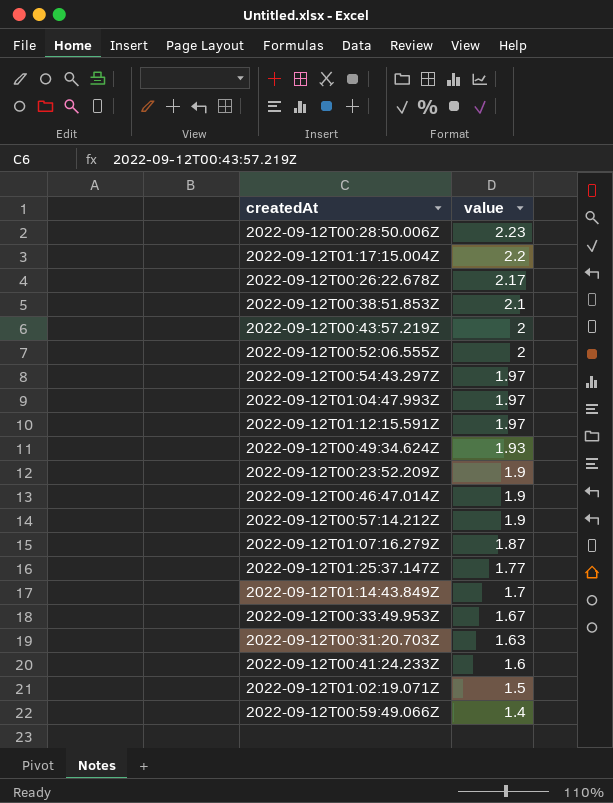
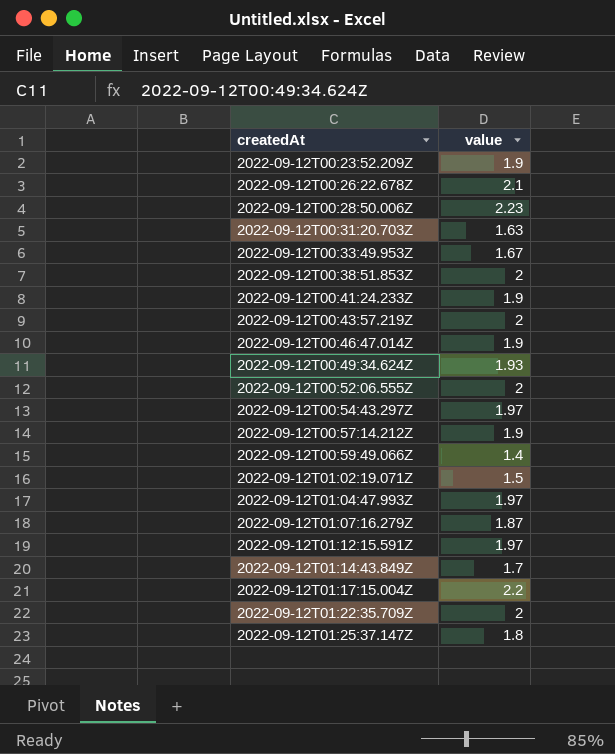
row order: value descending -> createdAt ascending
2022-09-12T00:26:22.678Z | value: 2.17 -> 2.1
2022-09-12T00:38:51.853Z | value: 2.1 -> 2
2022-09-12T00:41:24.233Z | value: 1.6 -> 1.9
row 2022-09-12T01:22:35.709Z: none -> 2
2022-09-12T01:25:37.147Z | value: 1.77 -> 1.8

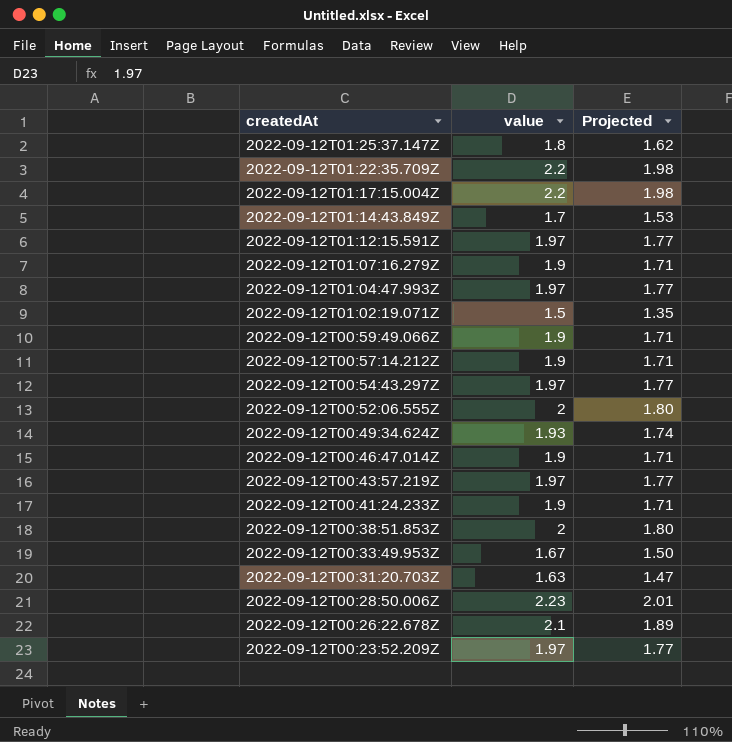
row order: createdAt ascending -> createdAt descending
column Projected | formula: none -> [value] * 0.9
2022-09-12T01:22:35.709Z | value: 2 -> 2.2
2022-09-12T01:07:16.279Z | value: 1.87 -> 1.9
2022-09-12T00:59:49.066Z | value: 1.4 -> 1.9
2022-09-12T00:43:57.219Z | value: 2 -> 1.97
2022-09-12T00:23:52.209Z | value: 1.9 -> 1.97

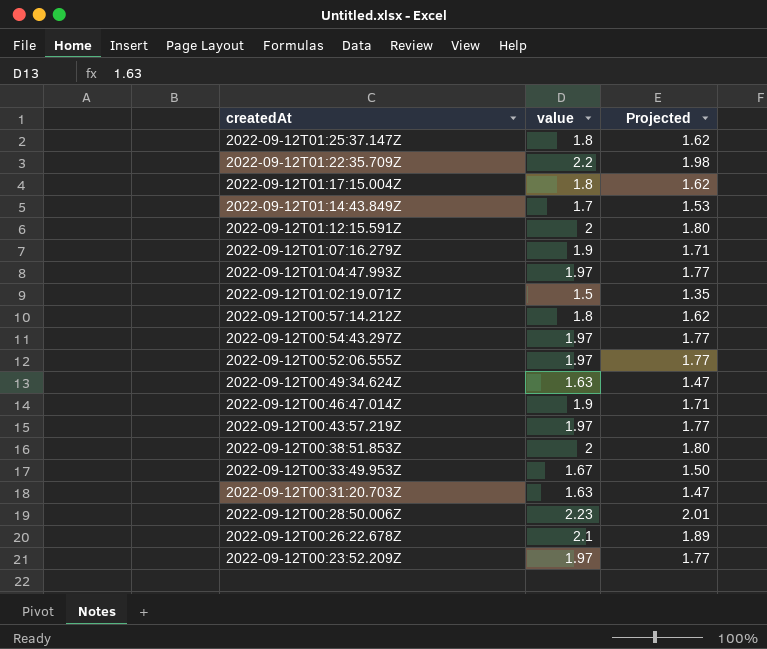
row 2022-09-12T00:59:49.066Z: 1.9 | 1.71 -> none
row 2022-09-12T00:41:24.233Z: 1.9 | 1.71 -> none
2022-09-12T01:17:15.004Z | value: 2.2 -> 1.8
2022-09-12T01:17:15.004Z | Projected: 1.98 -> 1.62
2022-09-12T01:12:15.591Z | value: 1.97 -> 2
2022-09-12T01:12:15.591Z | Projected: 1.77 -> 1.80
2022-09-12T00:57:14.212Z | value: 1.9 -> 1.8
2022-09-12T00:57:14.212Z | Projected: 1.71 -> 1.62
2022-09-12T00:52:06.555Z | value: 2 -> 1.97
2022-09-12T00:52:06.555Z | Projected: 1.80 -> 1.77
2022-09-12T00:49:34.624Z | value: 1.93 -> 1.63
2022-09-12T00:49:34.624Z | Projected: 1.74 -> 1.47

